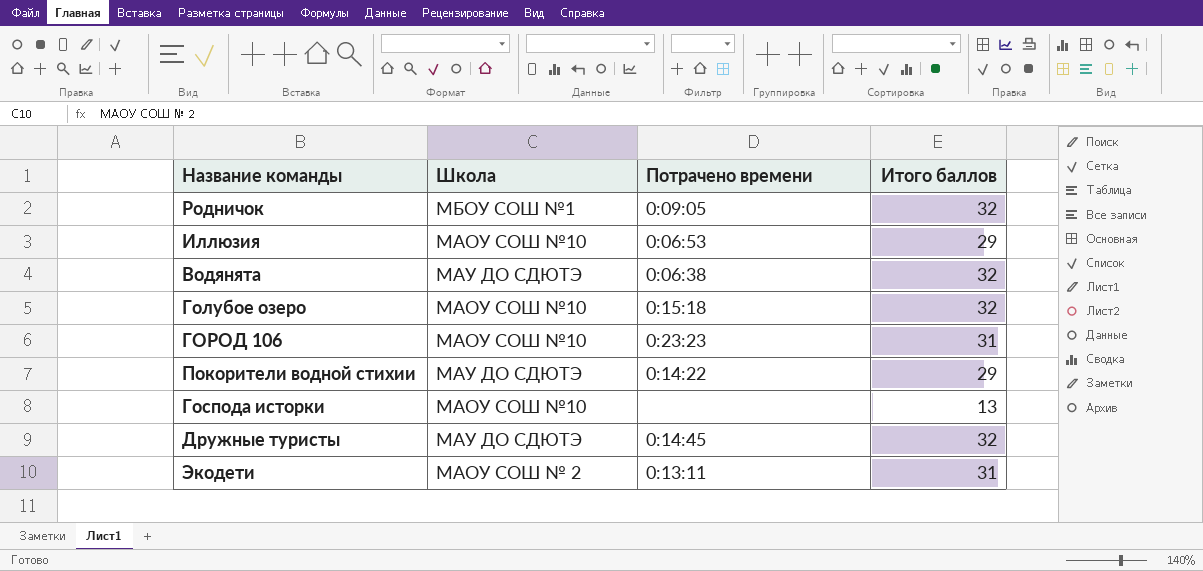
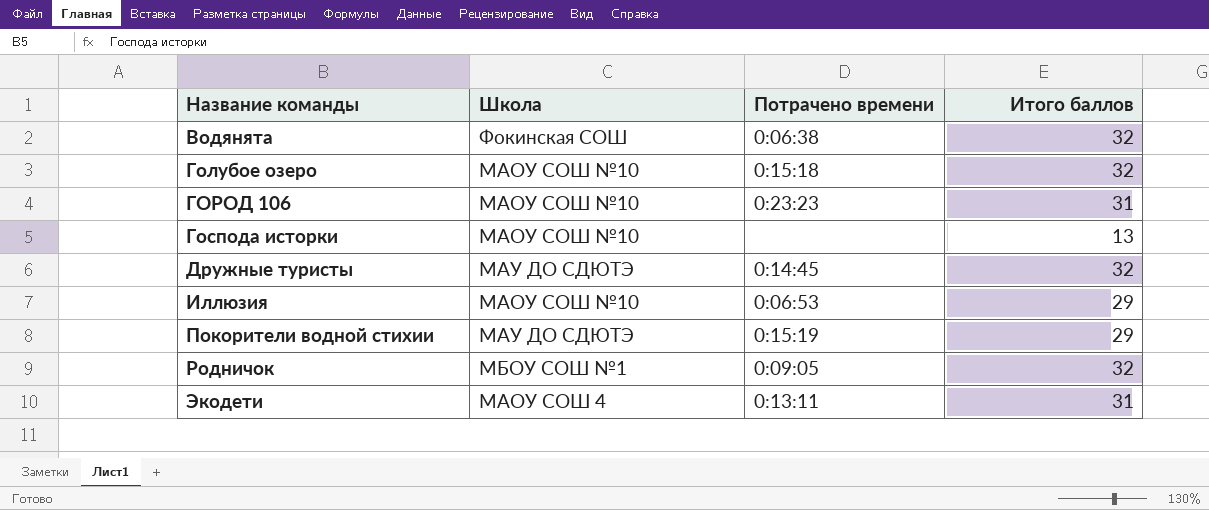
row order: none -> Название команды ascending
Водянята | Школа: МАУ ДО СДЮТЭ -> Фокинская СОШ
Покорители водной стихии | Потрачено времени: 0:14:22 -> 0:15:19
Экодети | Школа: МАОУ СОШ № 2 -> МАОУ СОШ 4

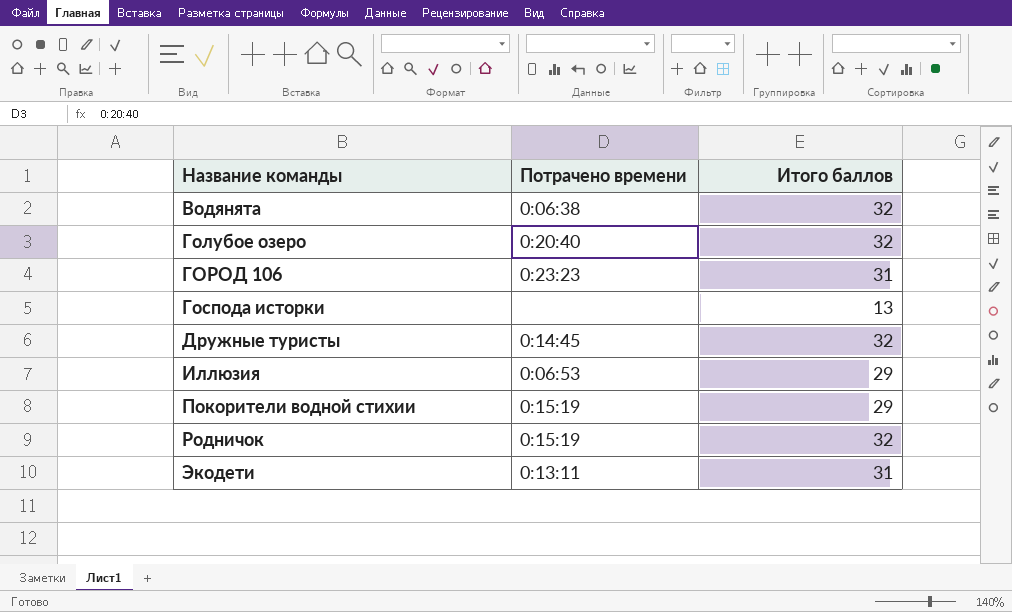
column Школа | position: 2 -> none
Голубое озеро | Потрачено времени: 0:15:18 -> 0:20:40
Родничок | Потрачено времени: 0:09:05 -> 0:15:19

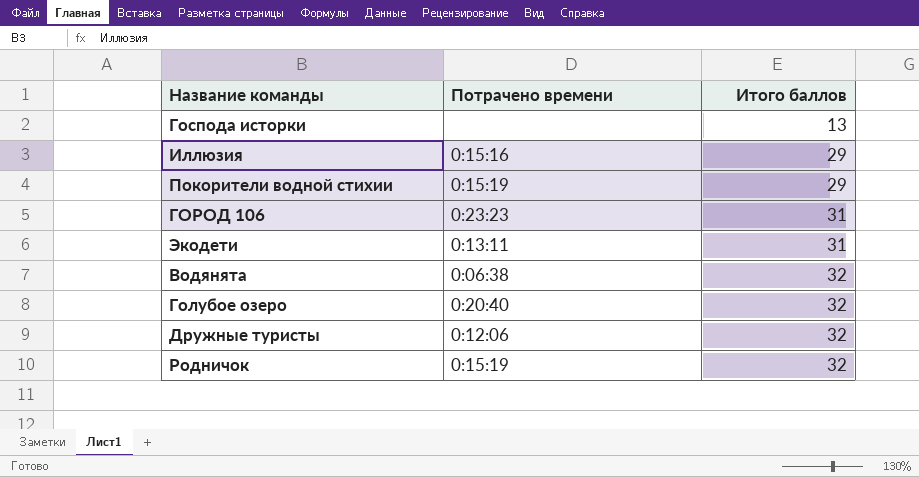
row order: Название команды ascending -> Итого баллов ascending
Иллюзия | Потрачено времени: 0:06:53 -> 0:15:16
Дружные туристы | Потрачено времени: 0:14:45 -> 0:12:06

